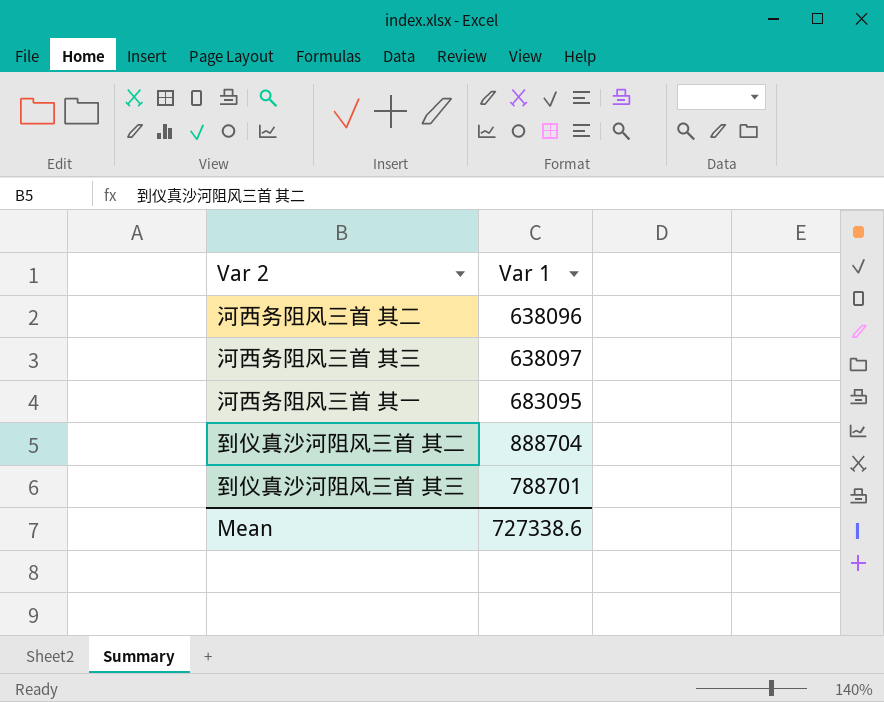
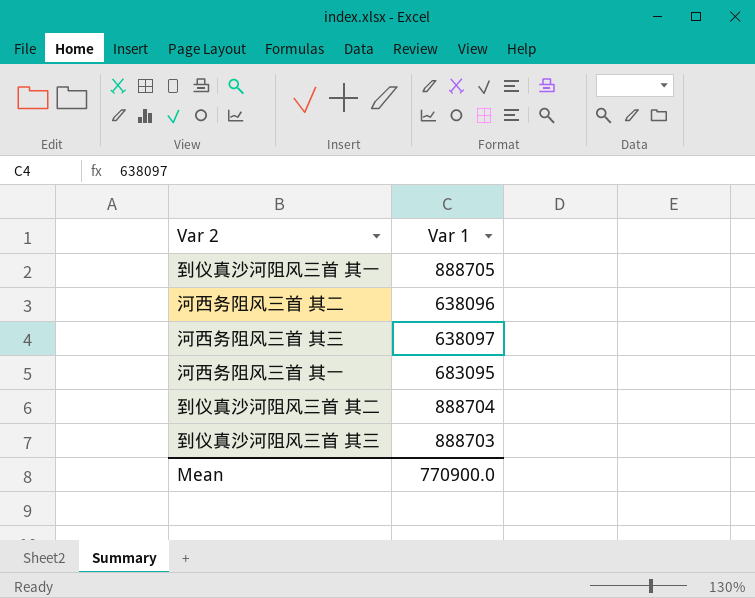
row 到仪真沙河阻风三首 其一: none -> 888705
到仪真沙河阻风三首 其三 | Var 1: 788701 -> 888703
Mean | Var 1: 727338.6 -> 770900.0

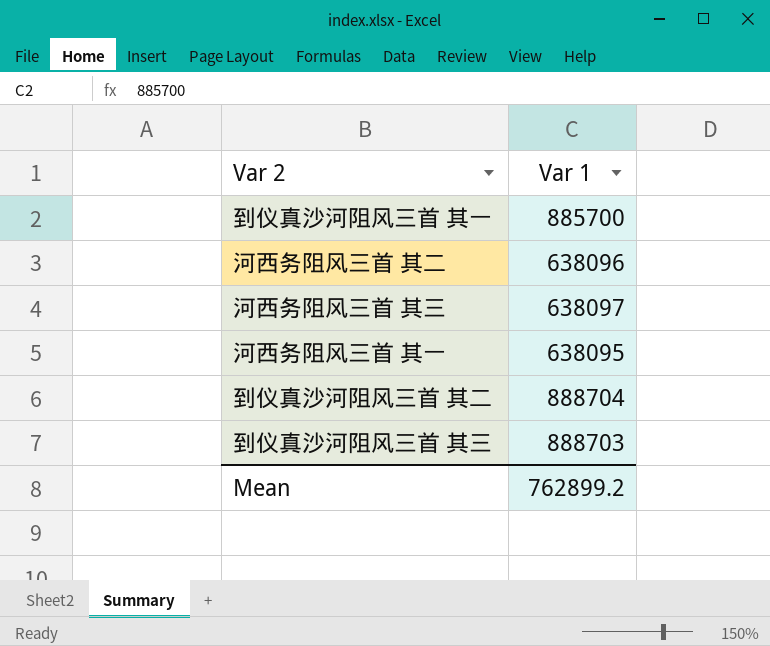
到仪真沙河阻风三首 其一 | Var 1: 888705 -> 885700
河西务阻风三首 其一 | Var 1: 683095 -> 638095
Mean | Var 1: 770900.0 -> 762899.2

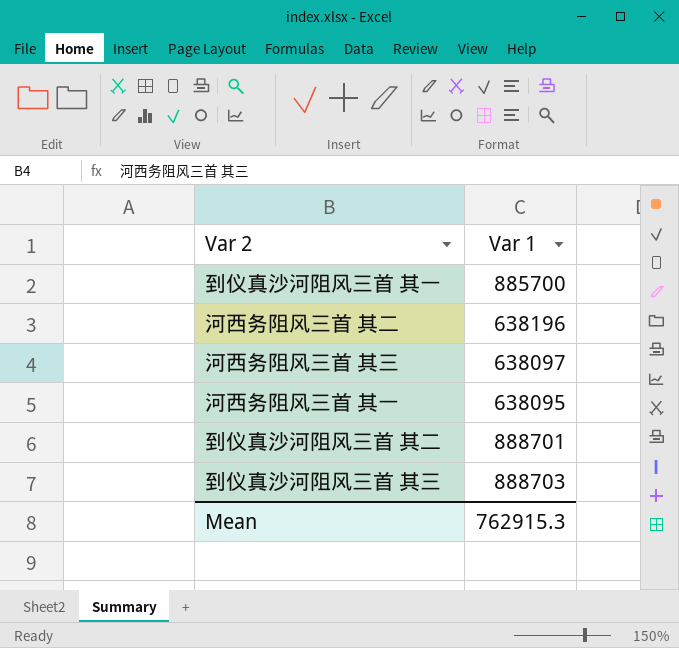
河西务阻风三首 其二 | Var 1: 638096 -> 638196
到仪真沙河阻风三首 其二 | Var 1: 888704 -> 888701
Mean | Var 1: 762899.2 -> 762915.3

